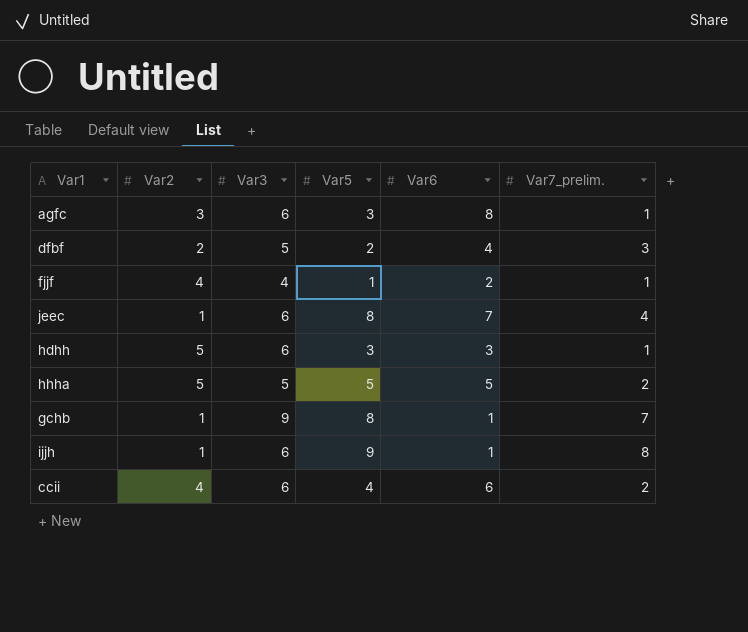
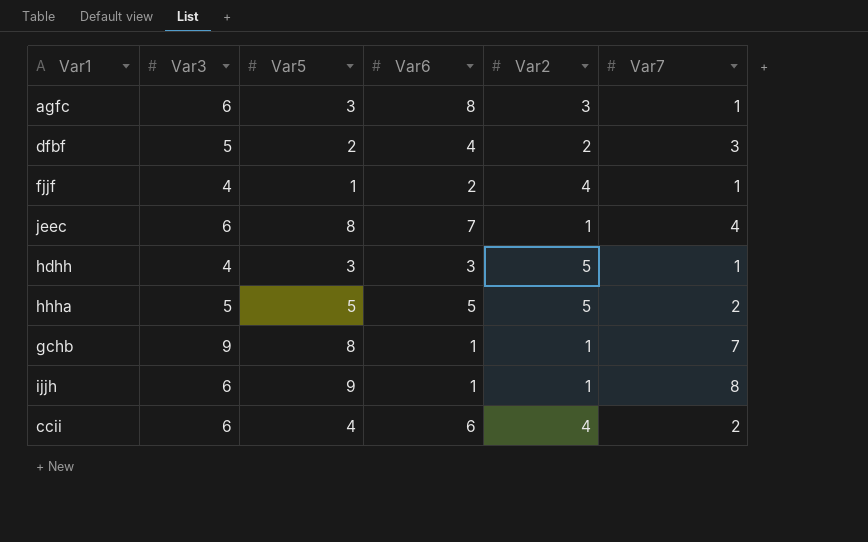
column Var2 | position: 2 -> 5
column name: Var7_prelim. -> Var7
hdhh | Var3: 6 -> 4

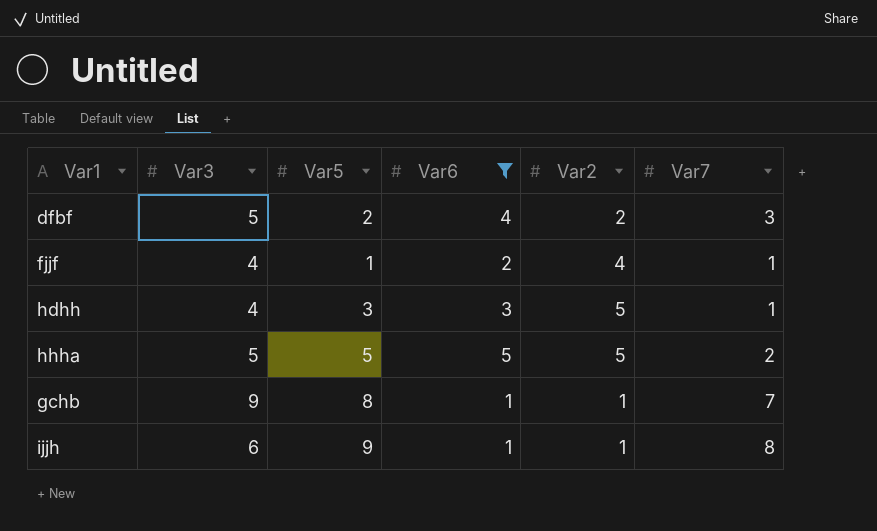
filter: none -> Var6 <= 5

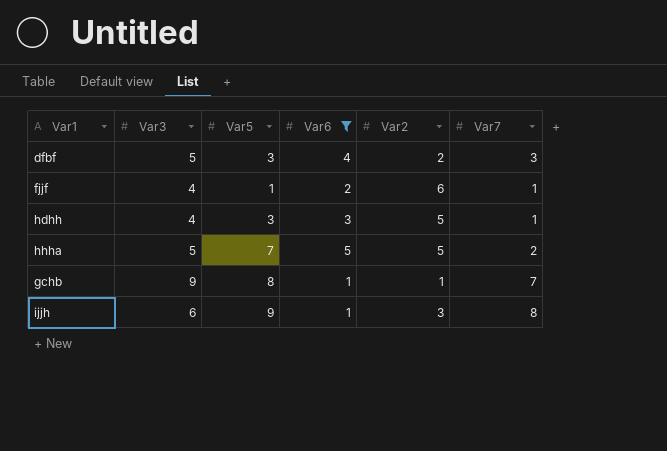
dfbf | Var5: 2 -> 3
fjjf | Var2: 4 -> 6
hhha | Var5: 5 -> 7
ijjh | Var2: 1 -> 3

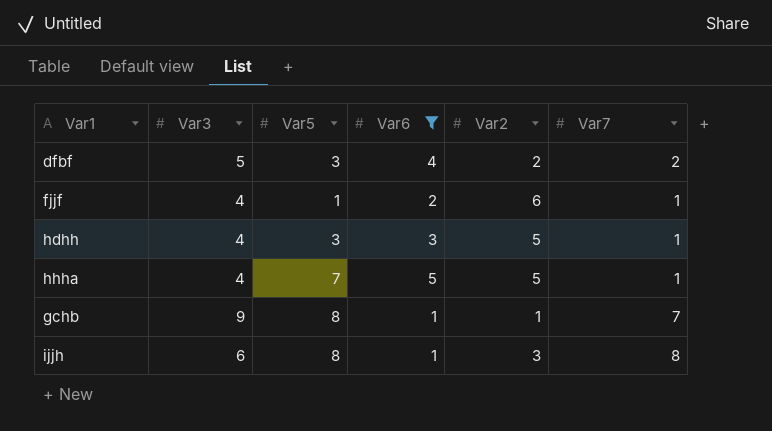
dfbf | Var7: 3 -> 2
hhha | Var3: 5 -> 4
hhha | Var7: 2 -> 1
ijjh | Var5: 9 -> 8

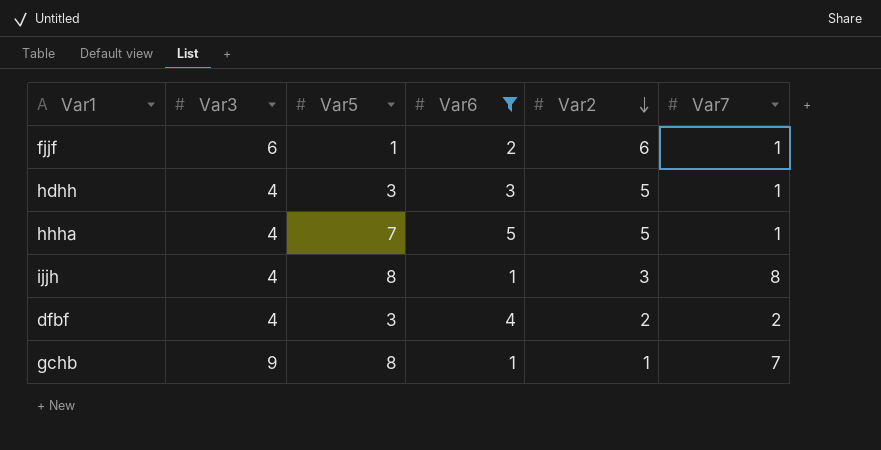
row order: none -> Var2 descending
fjjf | Var3: 4 -> 6
ijjh | Var3: 6 -> 4
dfbf | Var3: 5 -> 4

